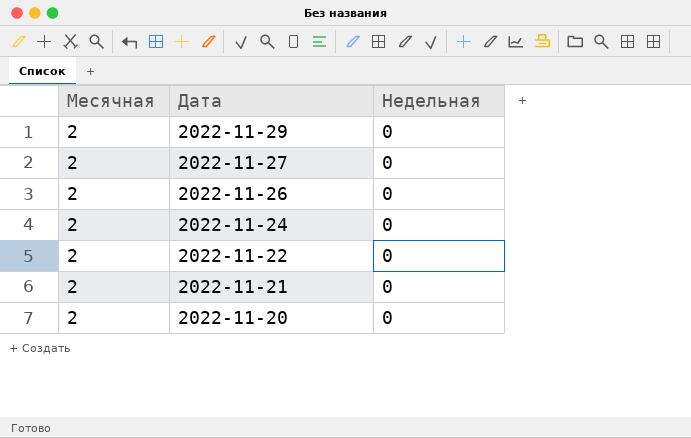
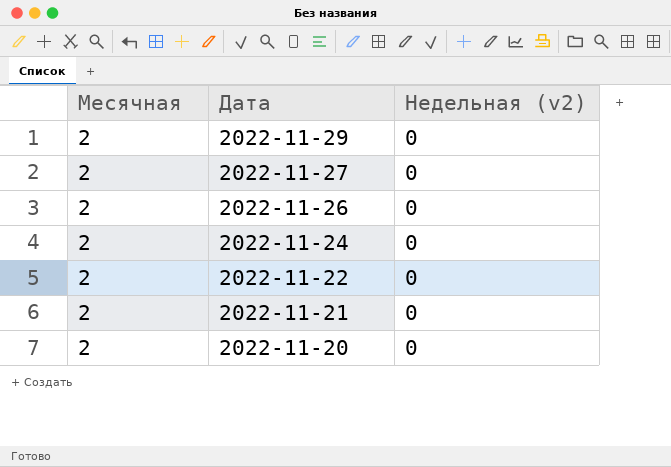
column name: Недельная -> Недельная (v2)

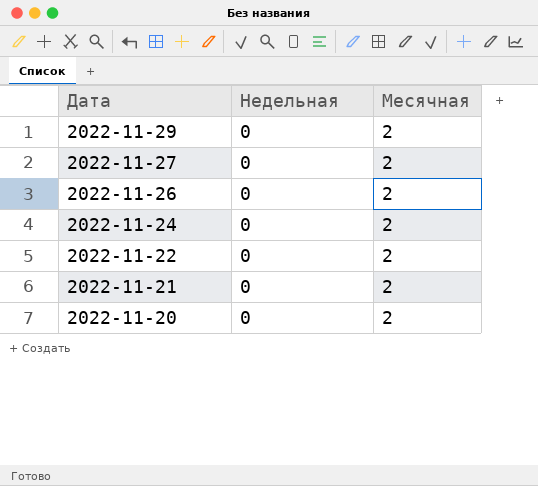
column name: Недельная (v2) -> Недельная
column Месячная | position: 1 -> 3

